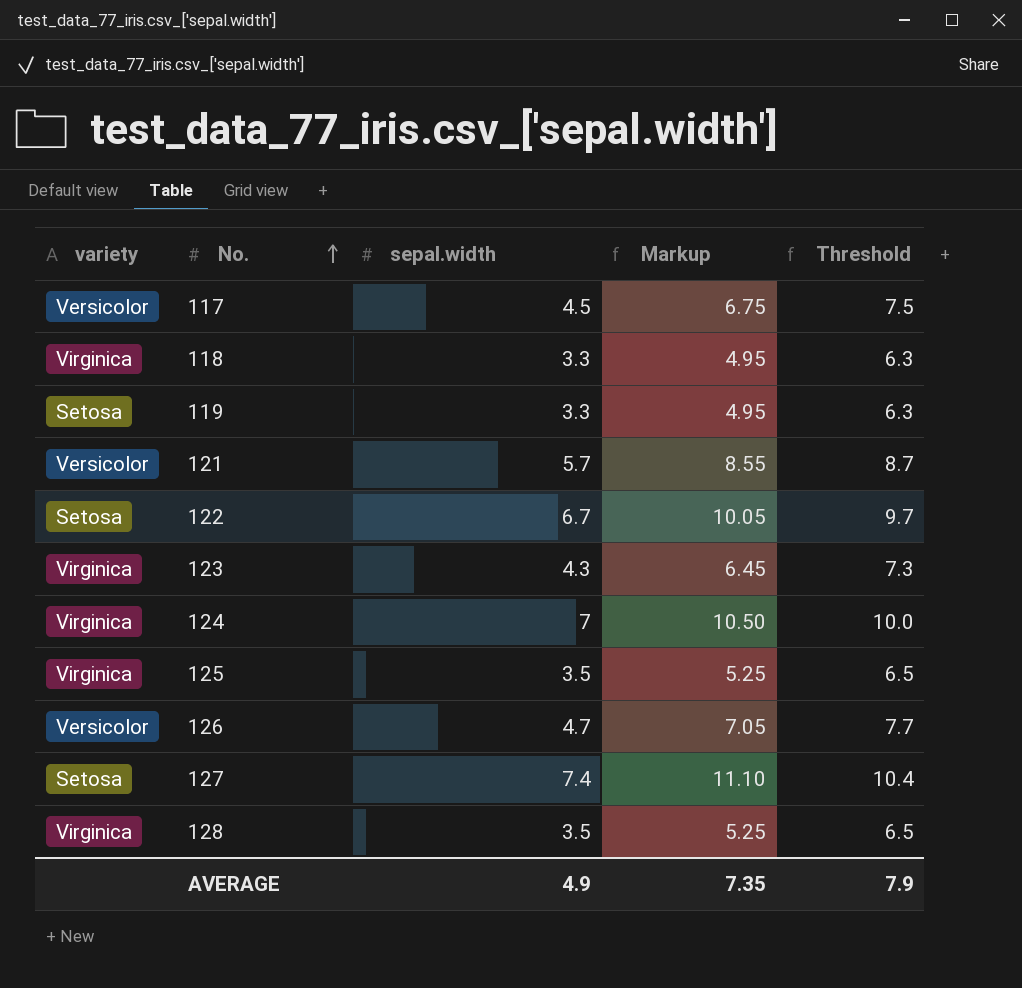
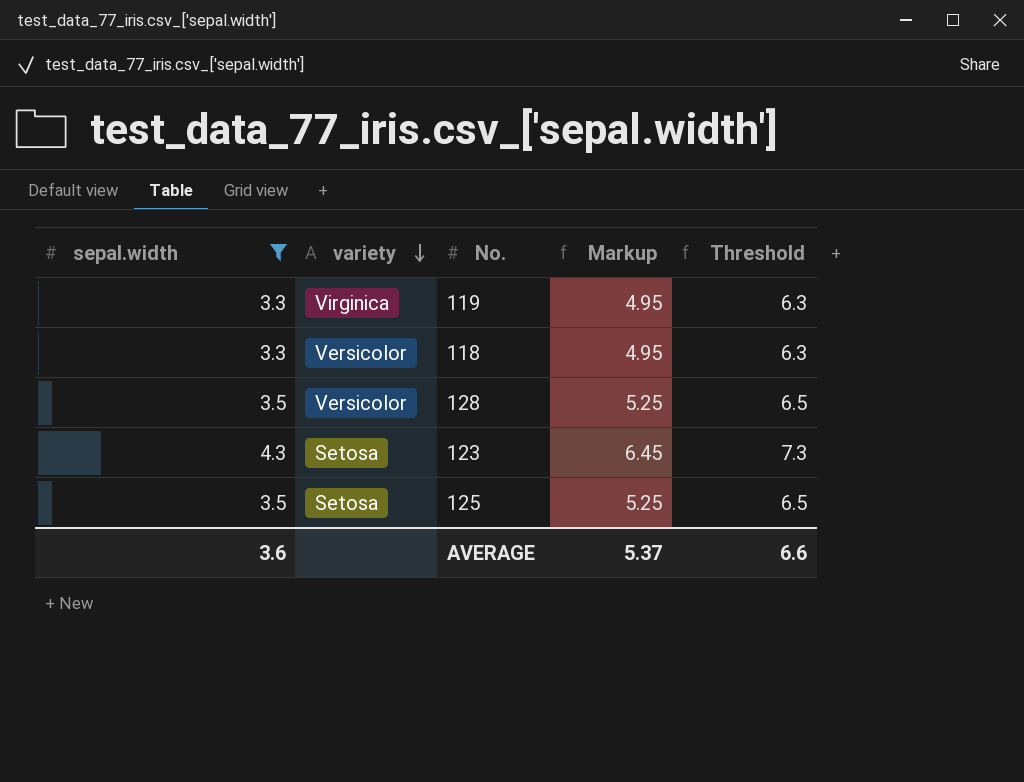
filter: none -> sepal.width <= 4.3
row order: No. ascending -> variety descending
column sepal.width | position: 3 -> 1
119 | variety: Setosa -> Virginica
118 | variety: Virginica -> Versicolor
128 | variety: Virginica -> Versicolor
123 | variety: Virginica -> Setosa
125 | variety: Virginica -> Setosa
AVERAGE | sepal.width: 4.9 -> 3.6
AVERAGE | Markup: 7.35 -> 5.37
AVERAGE | Threshold: 7.9 -> 6.6

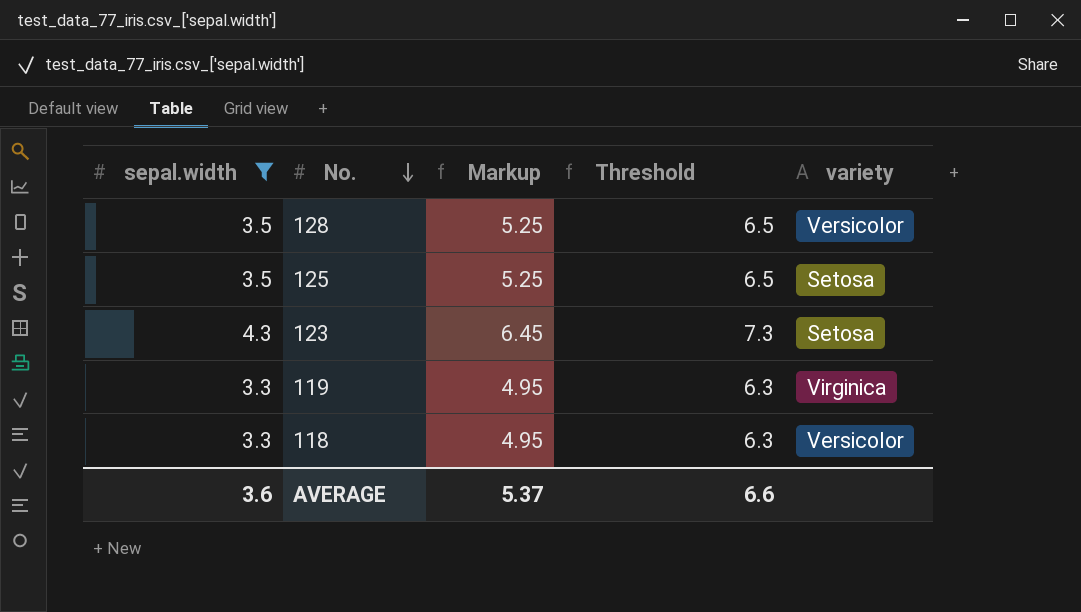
row order: variety descending -> No. descending
column variety | position: 2 -> 5

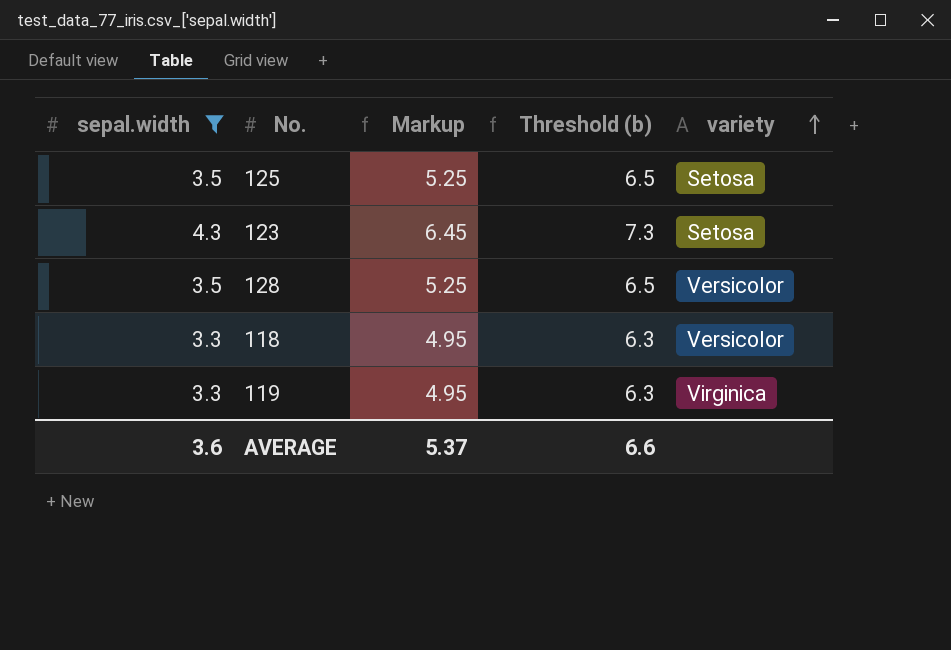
row order: No. descending -> variety ascending
column name: Threshold -> Threshold (b)

